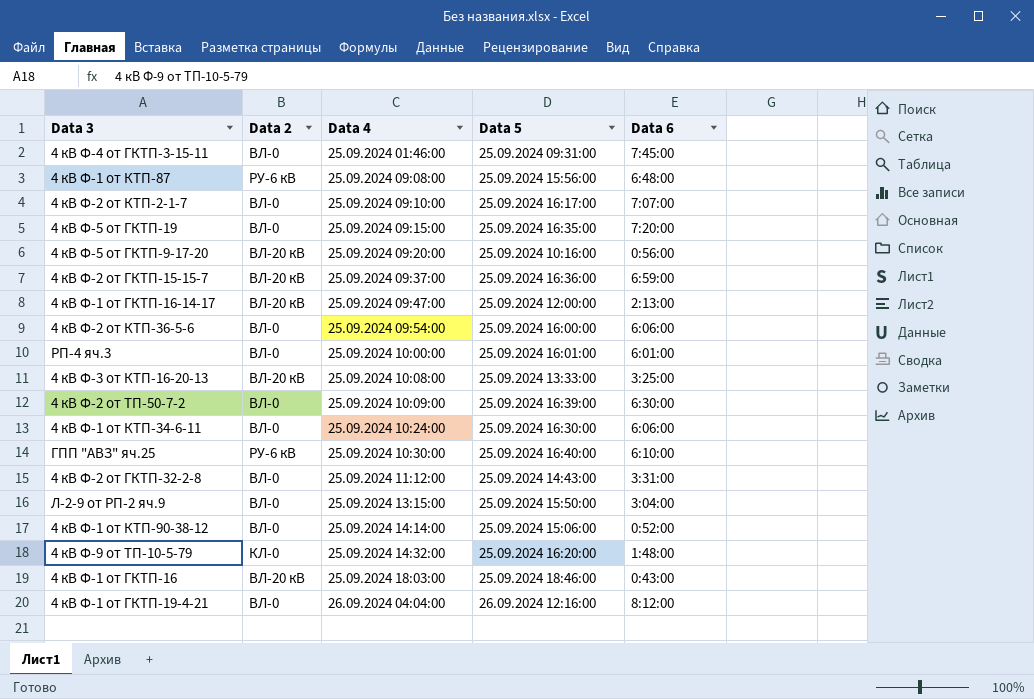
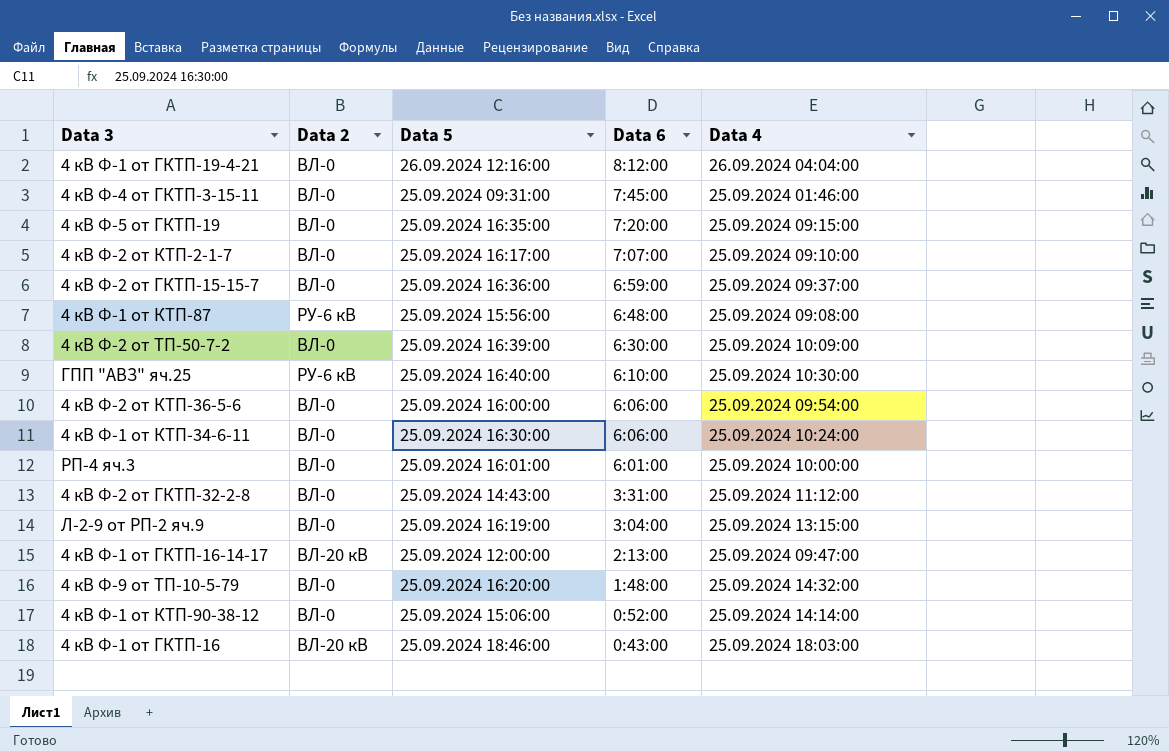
row order: Data 4 ascending -> Data 6 descending
column Data 4 | position: 3 -> 5
row 4 кВ Ф-5 от ГКТП-9-17-20: ВЛ-20 кВ | 25.09.2024 09:20:00 | 25.09.2024 10:16:00 | 0:56:00 -> none
row 4 кВ Ф-3 от КТП-16-20-13: ВЛ-20 кВ | 25.09.2024 10:08:00 | 25.09.2024 13:33:00 | 3:25:00 -> none
4 кВ Ф-2 от ГКТП-15-15-7 | Data 2: ВЛ-20 кВ -> ВЛ-0
Л-2-9 от РП-2 яч.9 | Data 5: 25.09.2024 15:50:00 -> 25.09.2024 16:19:00
4 кВ Ф-9 от ТП-10-5-79 | Data 2: КЛ-0 -> ВЛ-0

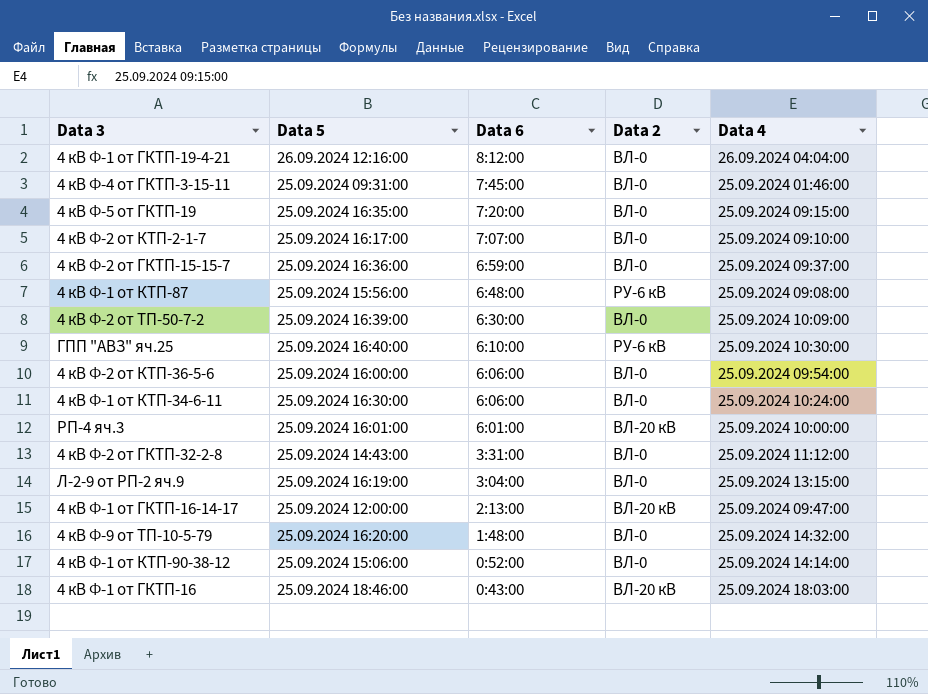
column Data 2 | position: 2 -> 4
РП-4 яч.3 | Data 2: ВЛ-0 -> ВЛ-20 кВ

